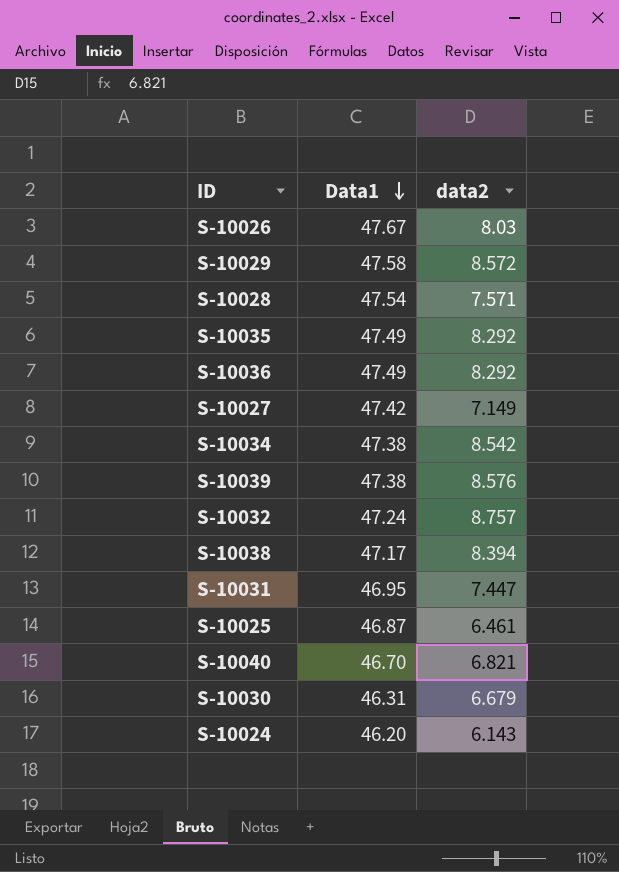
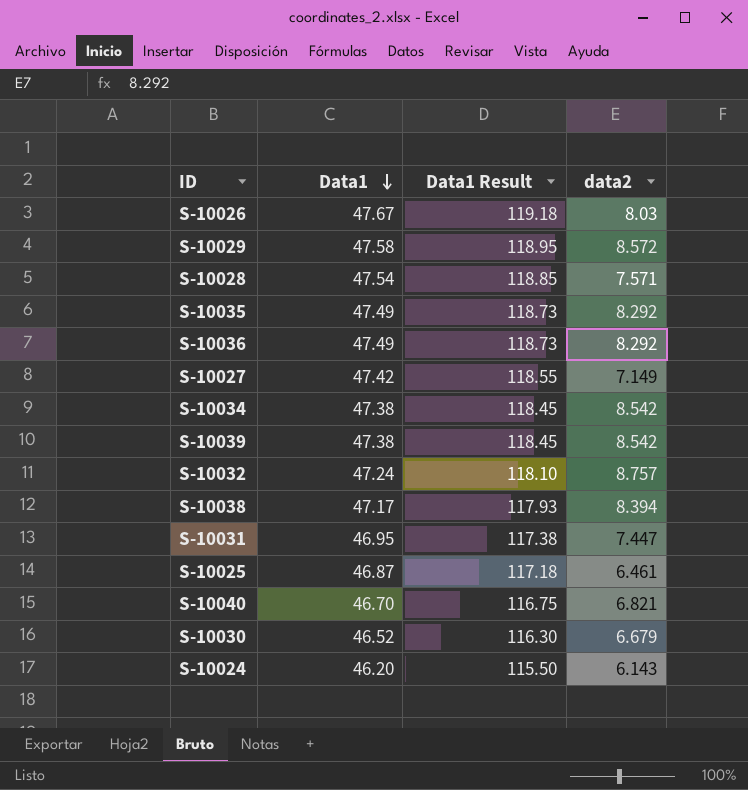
column Data1 Result | formula: none -> [Data1] * 2.5
S-10039 | data2: 8.576 -> 8.542
S-10030 | Data1: 46.31 -> 46.52

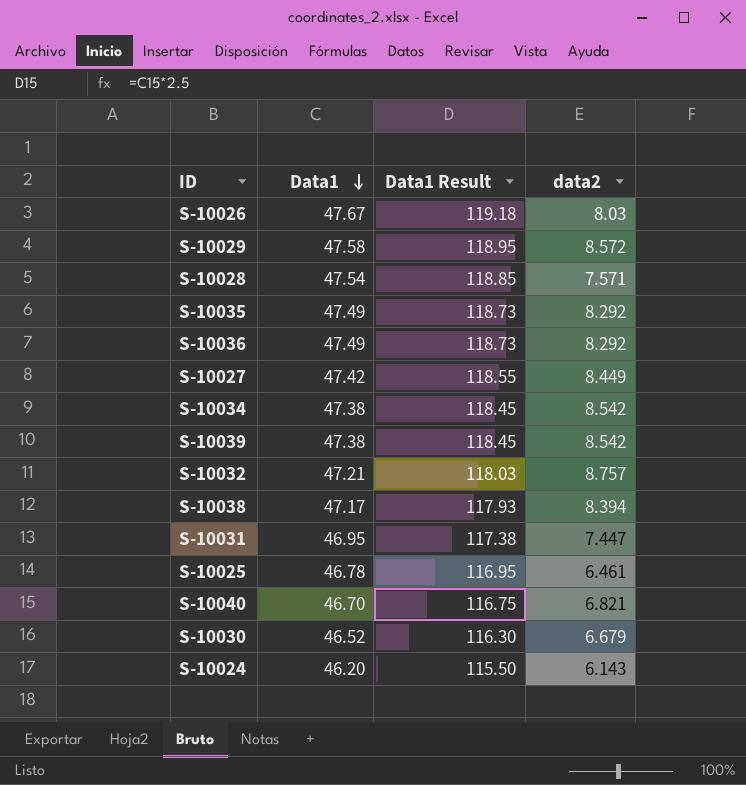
S-10027 | data2: 7.149 -> 8.449
S-10032 | Data1: 47.24 -> 47.21
S-10032 | Data1 Result: 118.10 -> 118.03
S-10025 | Data1: 46.87 -> 46.78
S-10025 | Data1 Result: 117.18 -> 116.95

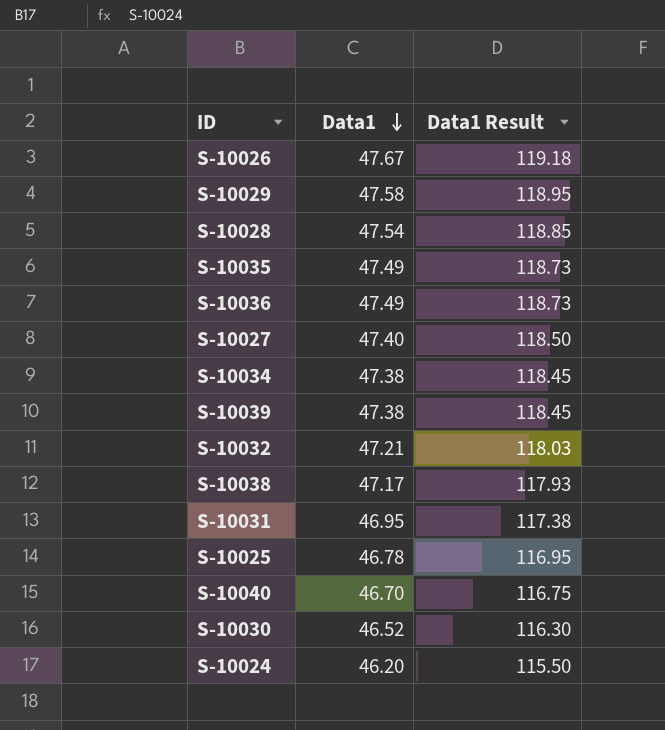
column data2 | position: 4 -> none
S-10027 | Data1: 47.42 -> 47.40
S-10027 | Data1 Result: 118.55 -> 118.50

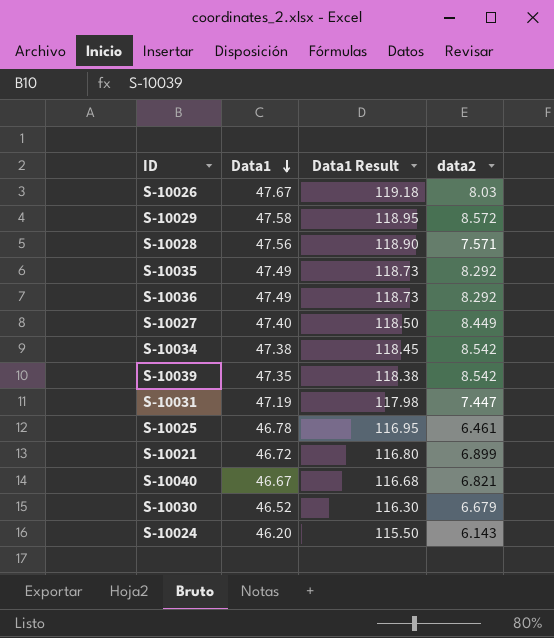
column data2 | position: none -> 4
row S-10032: 47.21 | 118.03 -> none
row S-10038: 47.17 | 117.93 -> none
S-10028 | Data1: 47.54 -> 47.56
S-10028 | Data1 Result: 118.85 -> 118.90
S-10039 | Data1: 47.38 -> 47.35
S-10039 | Data1 Result: 118.45 -> 118.38
S-10031 | Data1: 46.95 -> 47.19
S-10031 | Data1 Result: 117.38 -> 117.98
row S-10021: none -> 46.72 | 116.80 | 6.899
S-10040 | Data1: 46.70 -> 46.67
S-10040 | Data1 Result: 116.75 -> 116.68

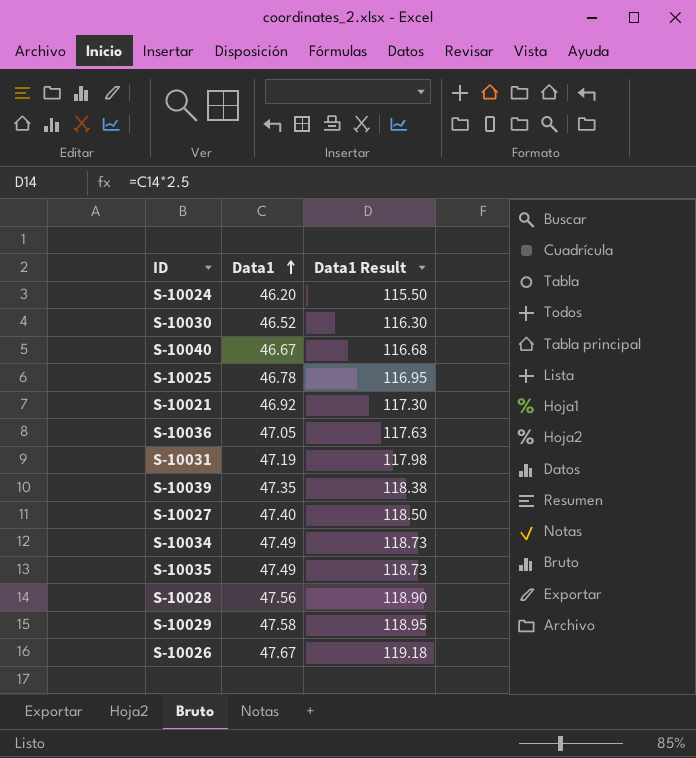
row order: Data1 descending -> Data1 ascending
column data2 | position: 4 -> none
S-10021 | Data1: 46.72 -> 46.92
S-10021 | Data1 Result: 116.80 -> 117.30
S-10036 | Data1: 47.49 -> 47.05
S-10036 | Data1 Result: 118.73 -> 117.63
S-10034 | Data1: 47.38 -> 47.49
S-10034 | Data1 Result: 118.45 -> 118.73

